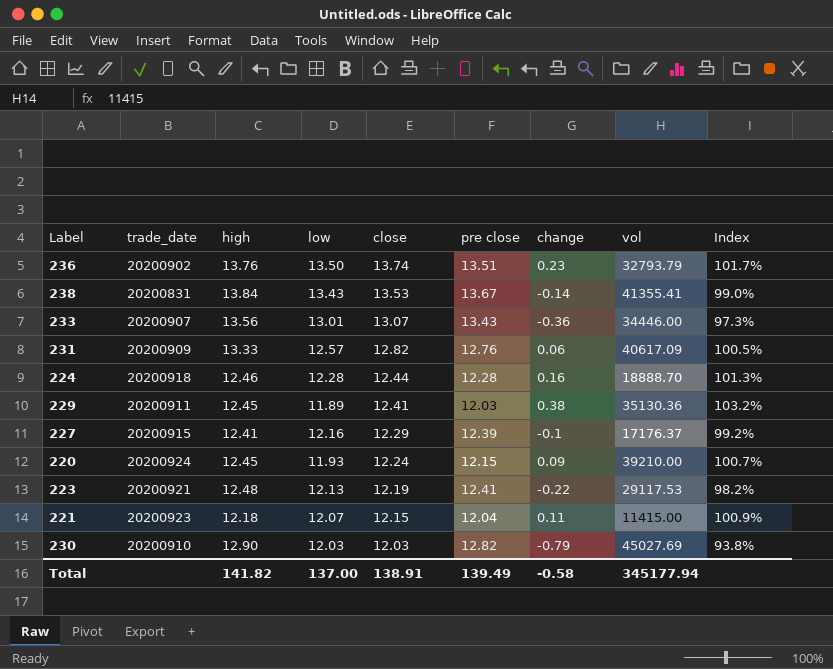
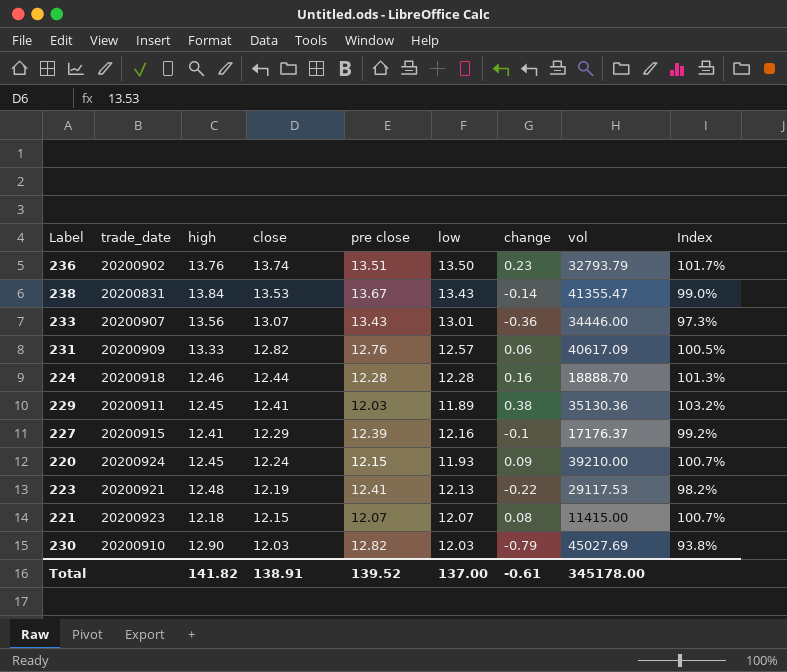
column low | position: 4 -> 6
238 | vol: 41355.41 -> 41355.47
221 | pre close: 12.04 -> 12.07
221 | change: 0.11 -> 0.08
221 | Index: 100.9% -> 100.7%
Total | pre close: 139.49 -> 139.52
Total | change: -0.58 -> -0.61
Total | vol: 345177.94 -> 345178.00

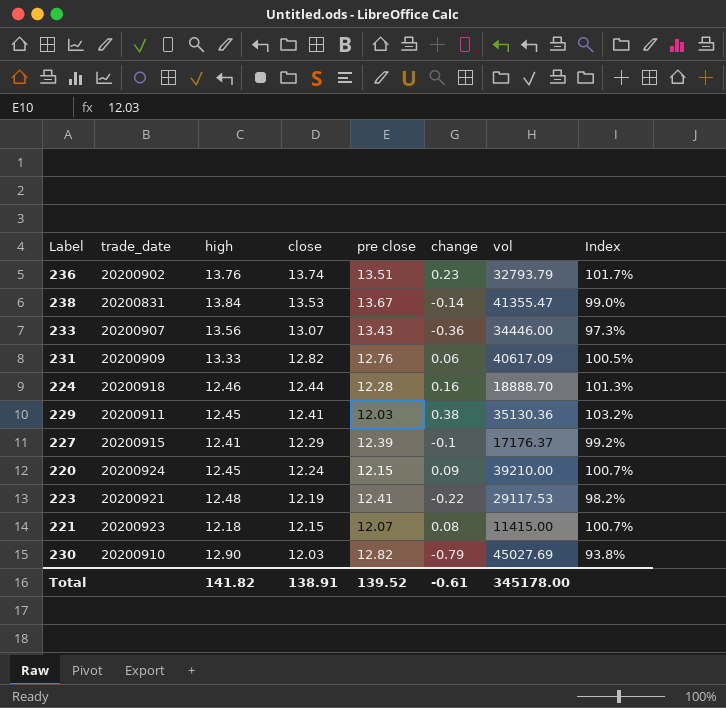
column low | position: 6 -> none

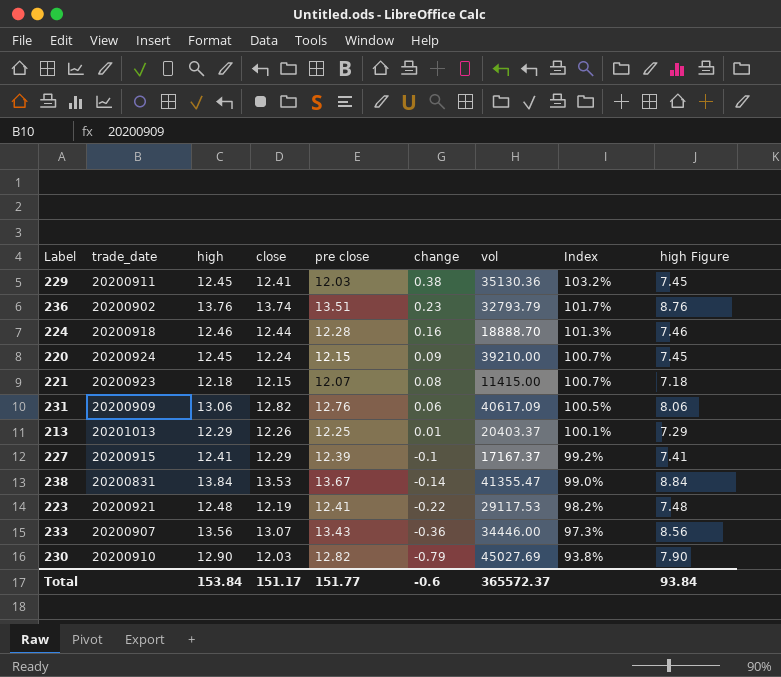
row order: close descending -> change descending
column high Figure | formula: none -> [high] - 5
231 | high: 13.33 -> 13.06
row 213: none -> 20201013 | 12.29 | 12.26 | 12.25 | 0.01 | 20403.37 | 100.1% | 7.29
227 | vol: 17176.37 -> 17167.37
Total | high: 141.82 -> 153.84
Total | close: 138.91 -> 151.17
Total | pre close: 139.52 -> 151.77
Total | change: -0.61 -> -0.6
Total | vol: 345178.00 -> 365572.37

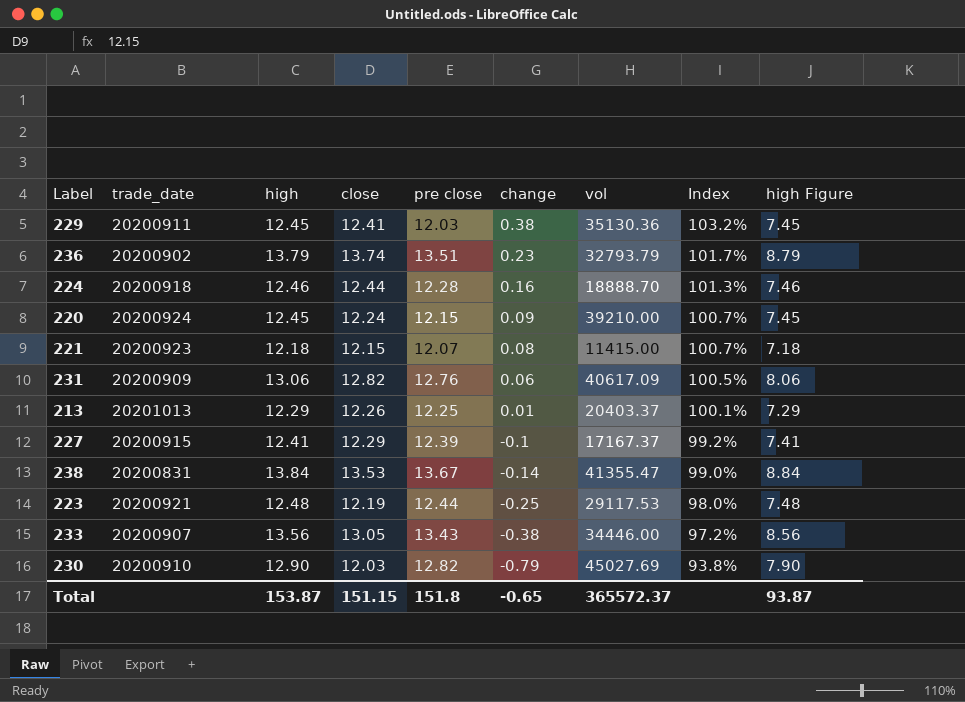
236 | high: 13.76 -> 13.79
236 | high Figure: 8.76 -> 8.79
223 | pre close: 12.41 -> 12.44
223 | change: -0.22 -> -0.25
223 | Index: 98.2% -> 98.0%
233 | close: 13.07 -> 13.05
233 | change: -0.36 -> -0.38
233 | Index: 97.3% -> 97.2%
Total | high: 153.84 -> 153.87
Total | close: 151.17 -> 151.15
Total | pre close: 151.77 -> 151.8
Total | change: -0.6 -> -0.65
Total | high Figure: 93.84 -> 93.87

